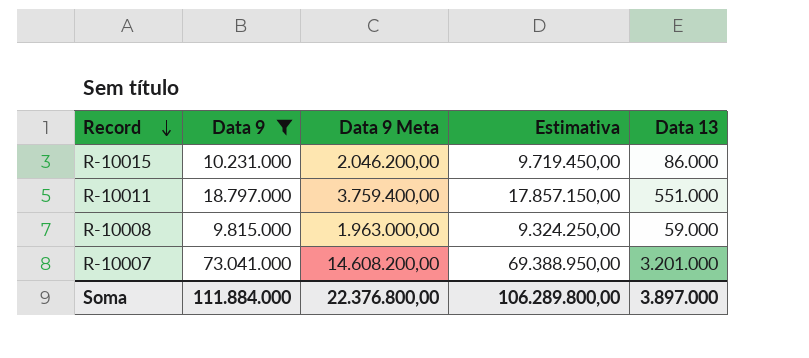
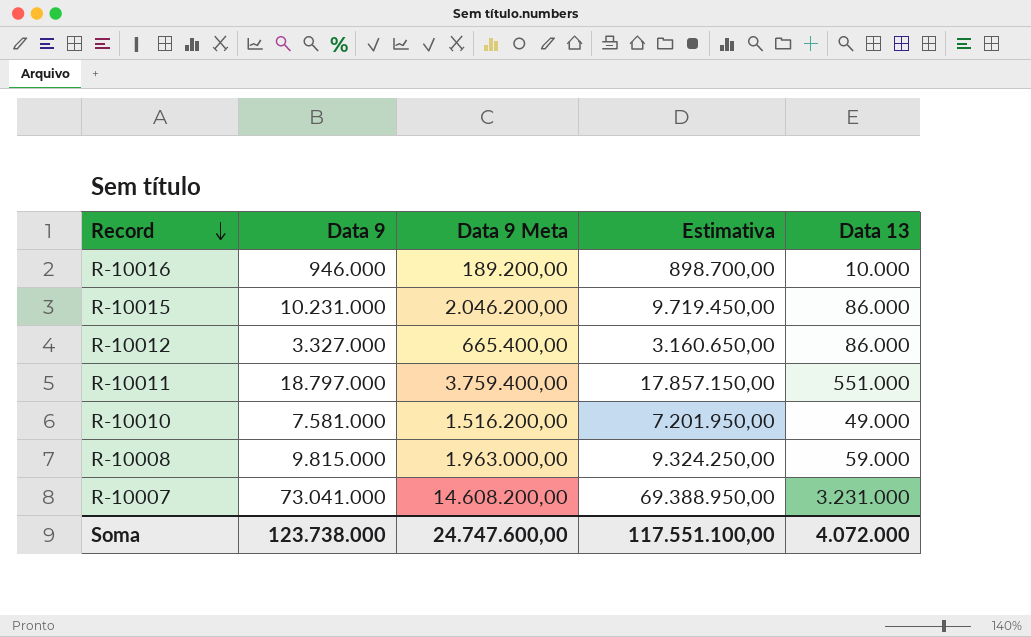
filter: Data 9 >= 9.815.000 -> none
R-10007 | Data 13: 3.201.000 -> 3.231.000
Soma | Data 9: 111.884.000 -> 123.738.000
Soma | Data 9 Meta: 22.376.800,00 -> 24.747.600,00
Soma | Estimativa: 106.289.800,00 -> 117.551.100,00
Soma | Data 13: 3.897.000 -> 4.072.000

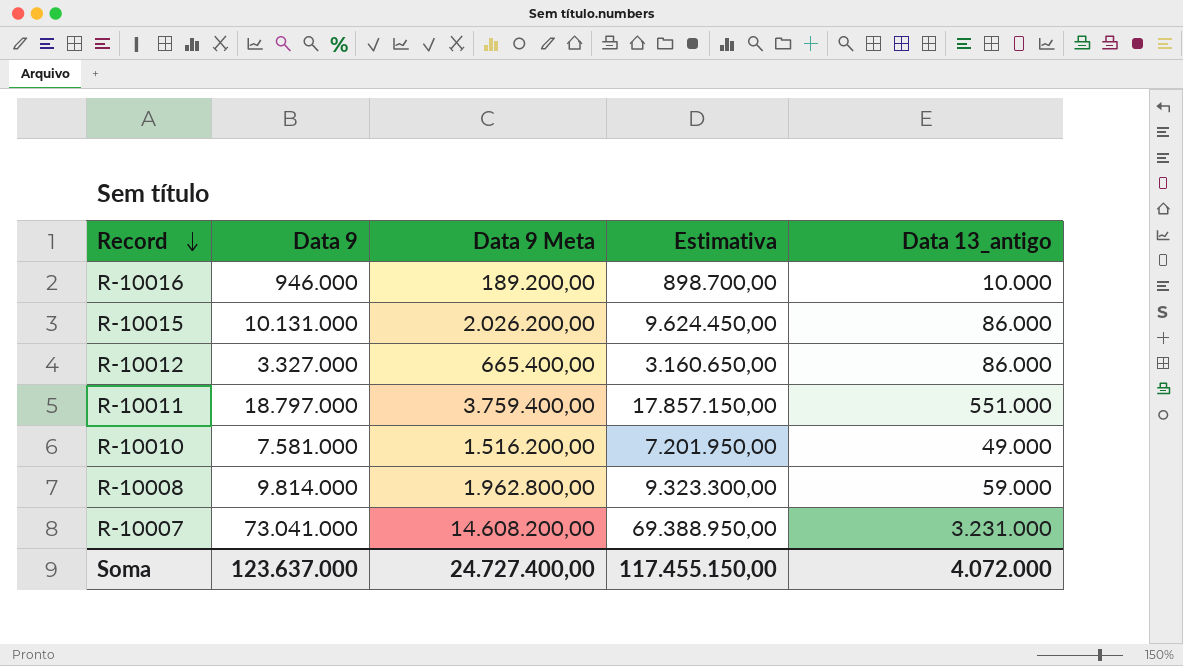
column name: Data 13 -> Data 13_antigo
R-10015 | Data 9: 10.231.000 -> 10.131.000
R-10015 | Data 9 Meta: 2.046.200,00 -> 2.026.200,00
R-10015 | Estimativa: 9.719.450,00 -> 9.624.450,00
R-10008 | Data 9: 9.815.000 -> 9.814.000
R-10008 | Data 9 Meta: 1.963.000,00 -> 1.962.800,00
R-10008 | Estimativa: 9.324.250,00 -> 9.323.300,00
Soma | Data 9: 123.738.000 -> 123.637.000
Soma | Data 9 Meta: 24.747.600,00 -> 24.727.400,00
Soma | Estimativa: 117.551.100,00 -> 117.455.150,00

